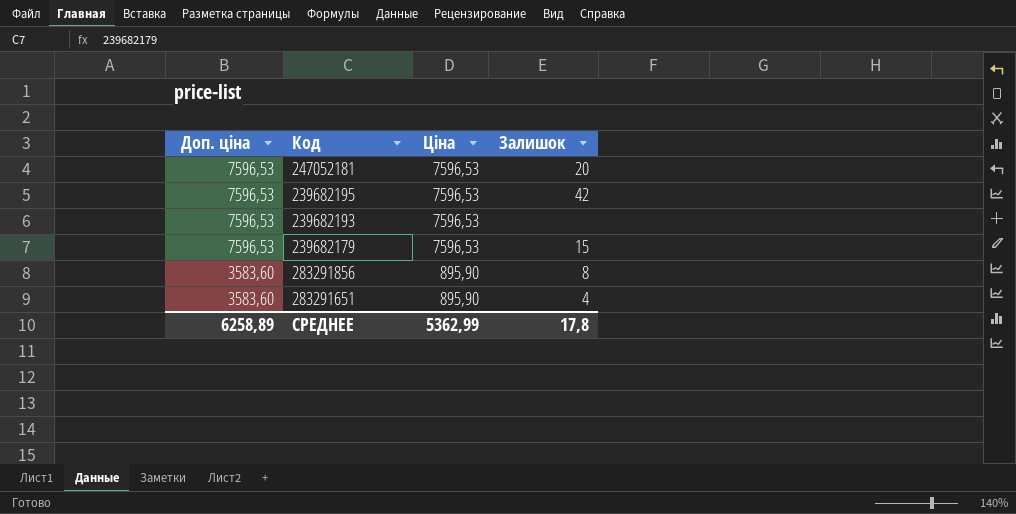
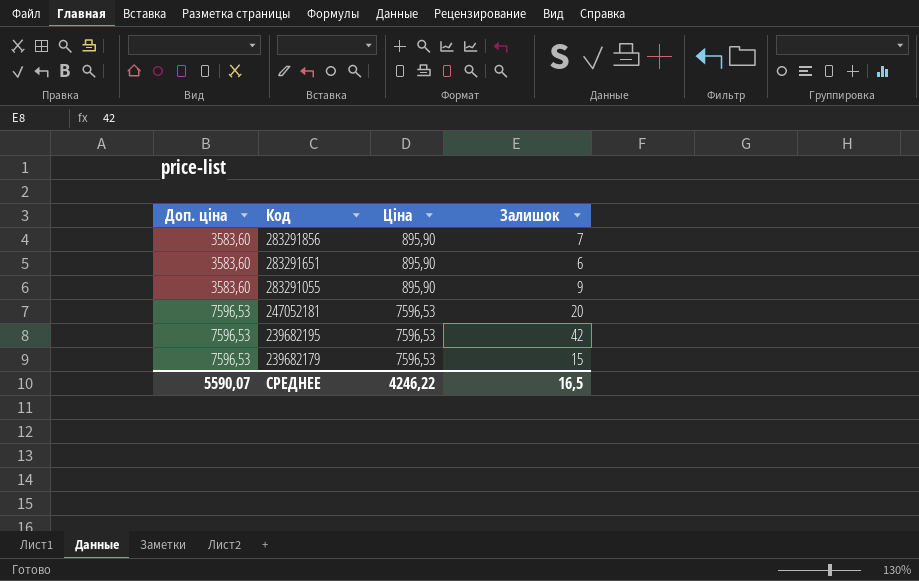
row order: Доп. ціна descending -> Доп. ціна ascending
row 239682193: 7596,53 | 7596,53 | none -> none
283291856 | Залишок: 8 -> 7
283291651 | Залишок: 4 -> 6
row 283291055: none -> 3583,60 | 895,90 | 9
СРЕДНЕЕ | Доп. ціна: 6258,89 -> 5590,07
СРЕДНЕЕ | Ціна: 5362,99 -> 4246,22
СРЕДНЕЕ | Залишок: 17,8 -> 16,5

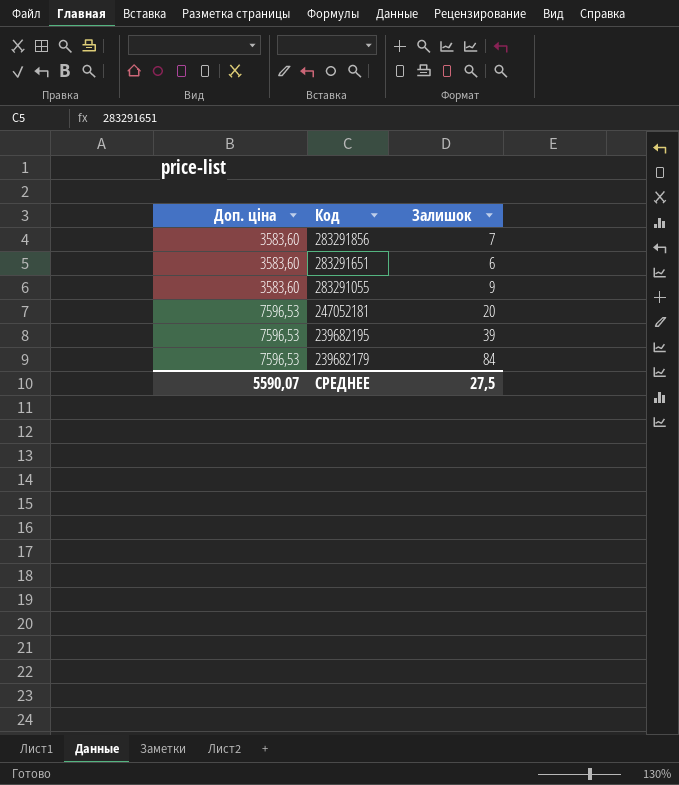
column Ціна | position: 3 -> none
239682195 | Залишок: 42 -> 39
239682179 | Залишок: 15 -> 84
СРЕДНЕЕ | Залишок: 16,5 -> 27,5

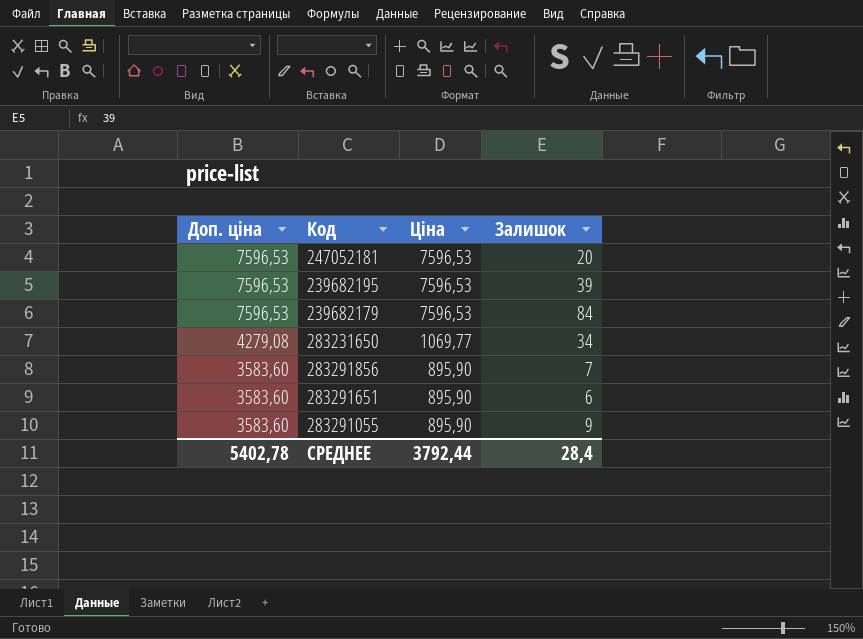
row order: Доп. ціна ascending -> Доп. ціна descending
column Ціна | position: none -> 3
row 283231650: none -> 4279,08 | 1069,77 | 34
СРЕДНЕЕ | Доп. ціна: 5590,07 -> 5402,78
СРЕДНЕЕ | Залишок: 27,5 -> 28,4

